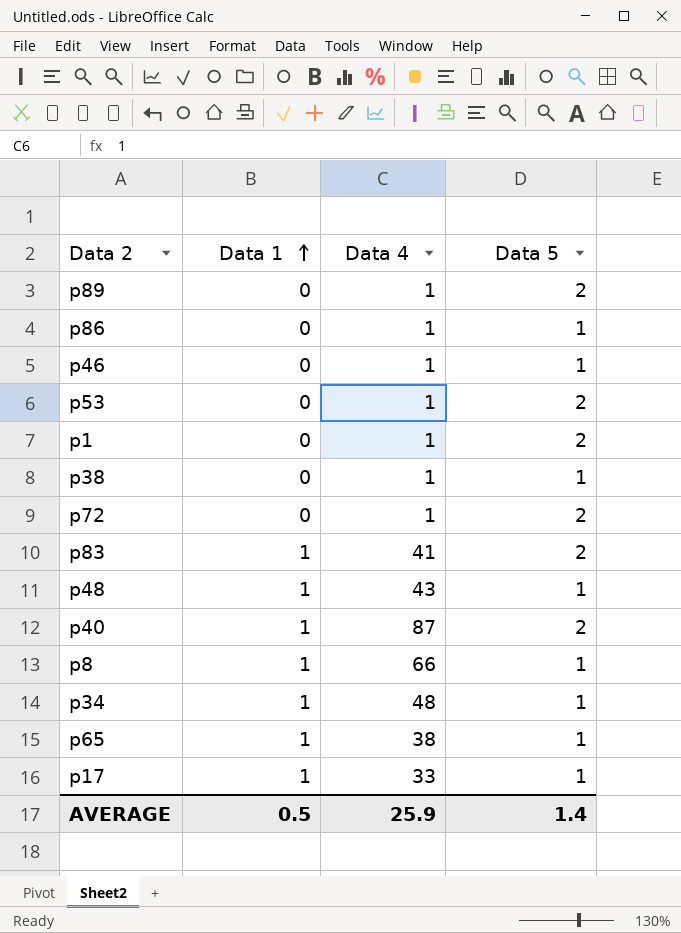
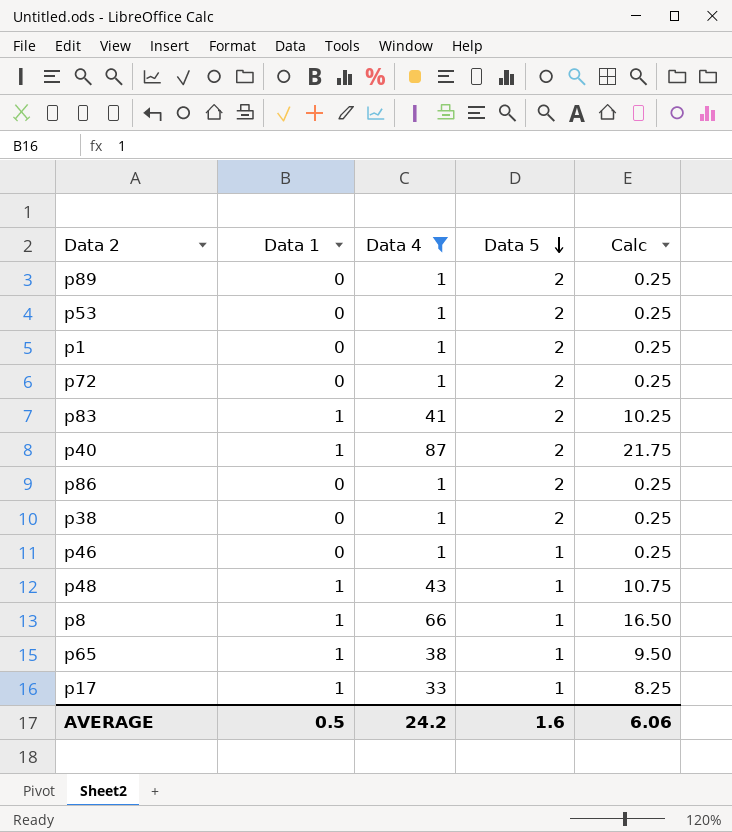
filter: none -> Data 4 != 48
row order: Data 1 ascending -> Data 5 descending
column Calc | formula: none -> [Data 4] * 0.25
p86 | Data 5: 1 -> 2
p38 | Data 5: 1 -> 2
AVERAGE | Data 4: 25.9 -> 24.2
AVERAGE | Data 5: 1.4 -> 1.6

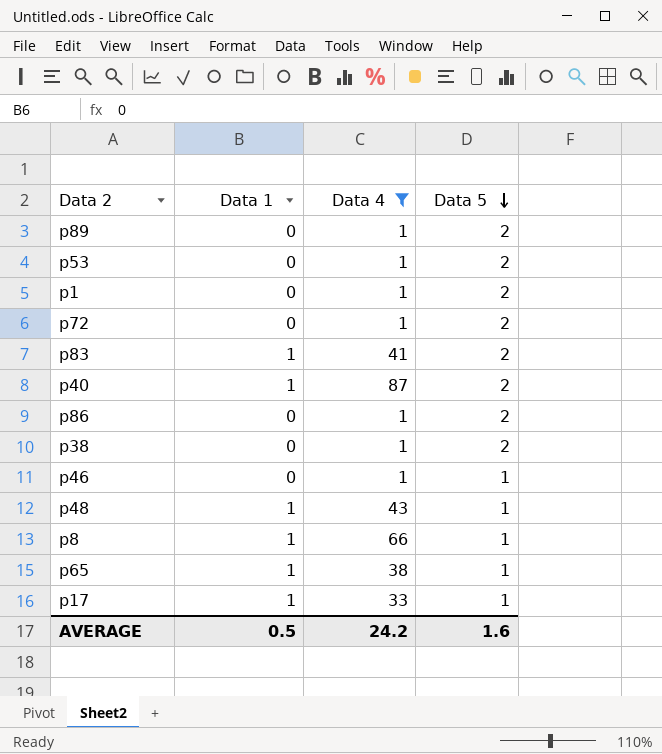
column Calc | formula: [Data 4] * 0.25 -> none

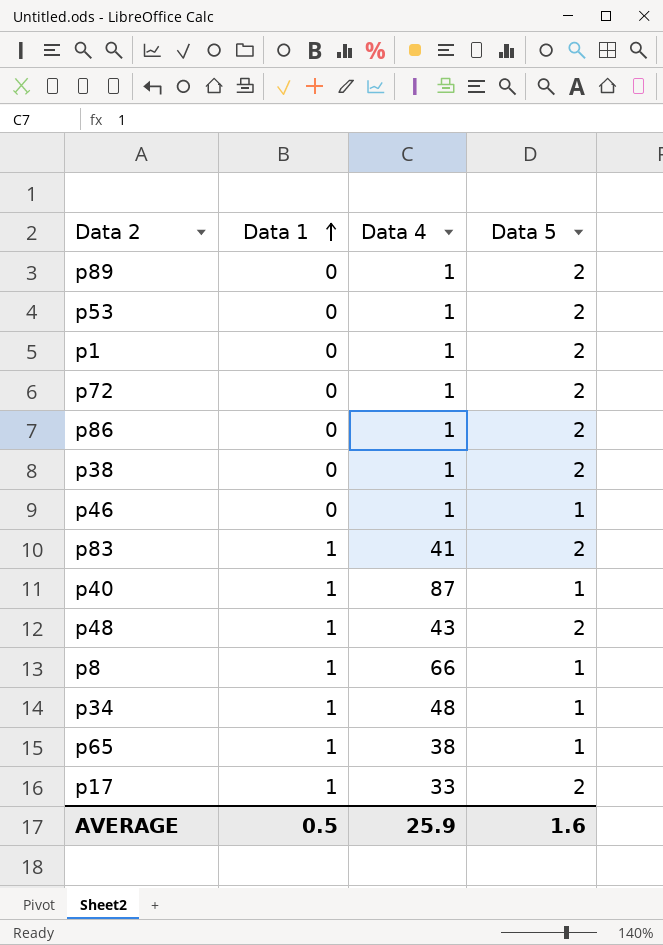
filter: Data 4 != 48 -> none
row order: Data 5 descending -> Data 1 ascending
p40 | Data 5: 2 -> 1
p48 | Data 5: 1 -> 2
p17 | Data 5: 1 -> 2
AVERAGE | Data 4: 24.2 -> 25.9

